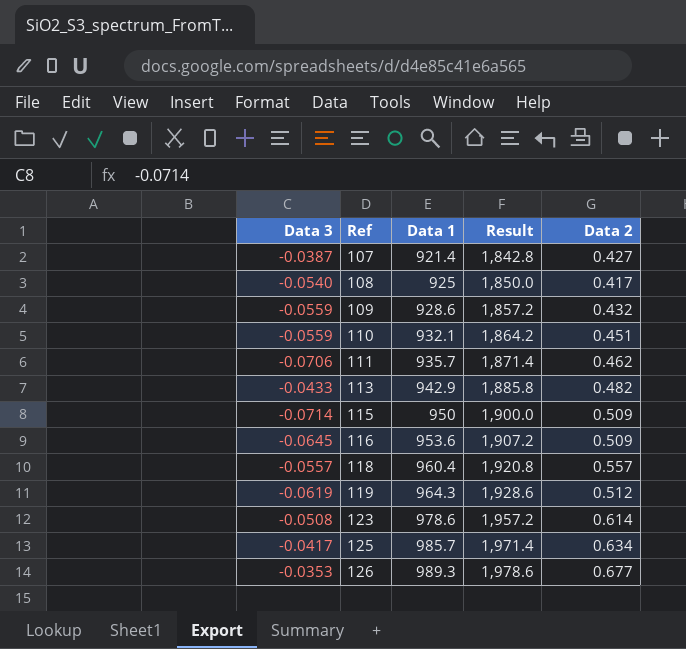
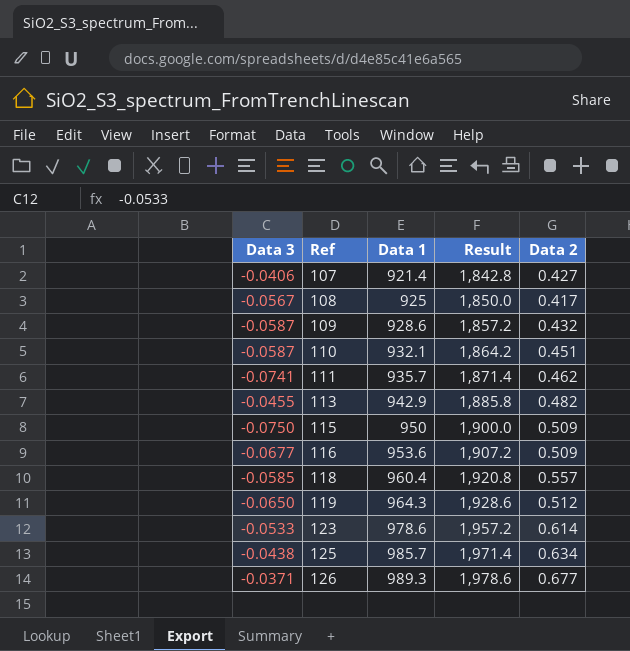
107 | Data 3: -0.0387 -> -0.0406
108 | Data 3: -0.0540 -> -0.0567
109 | Data 3: -0.0559 -> -0.0587
110 | Data 3: -0.0559 -> -0.0587
111 | Data 3: -0.0706 -> -0.0741
113 | Data 3: -0.0433 -> -0.0455
115 | Data 3: -0.0714 -> -0.0750
116 | Data 3: -0.0645 -> -0.0677
118 | Data 3: -0.0557 -> -0.0585
119 | Data 3: -0.0619 -> -0.0650
123 | Data 3: -0.0508 -> -0.0533
125 | Data 3: -0.0417 -> -0.0438
126 | Data 3: -0.0353 -> -0.0371

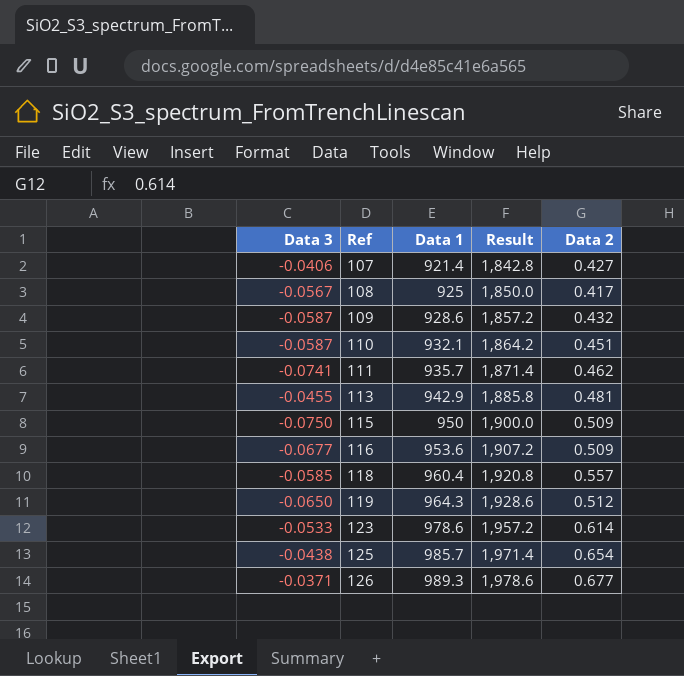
113 | Data 2: 0.482 -> 0.481
125 | Data 2: 0.634 -> 0.654

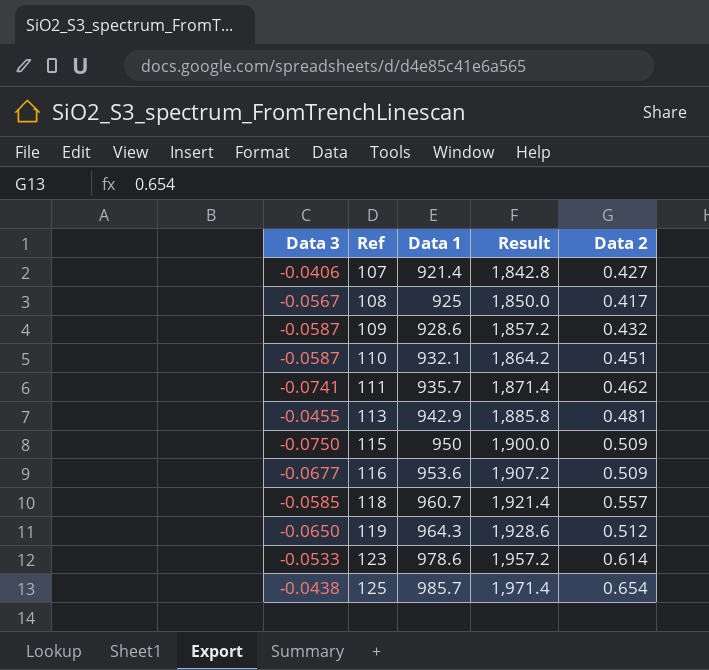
row 126: -0.0371 | 989.3 | 1,978.6 | 0.677 -> none
118 | Data 1: 960.4 -> 960.7
118 | Result: 1,920.8 -> 1,921.4

